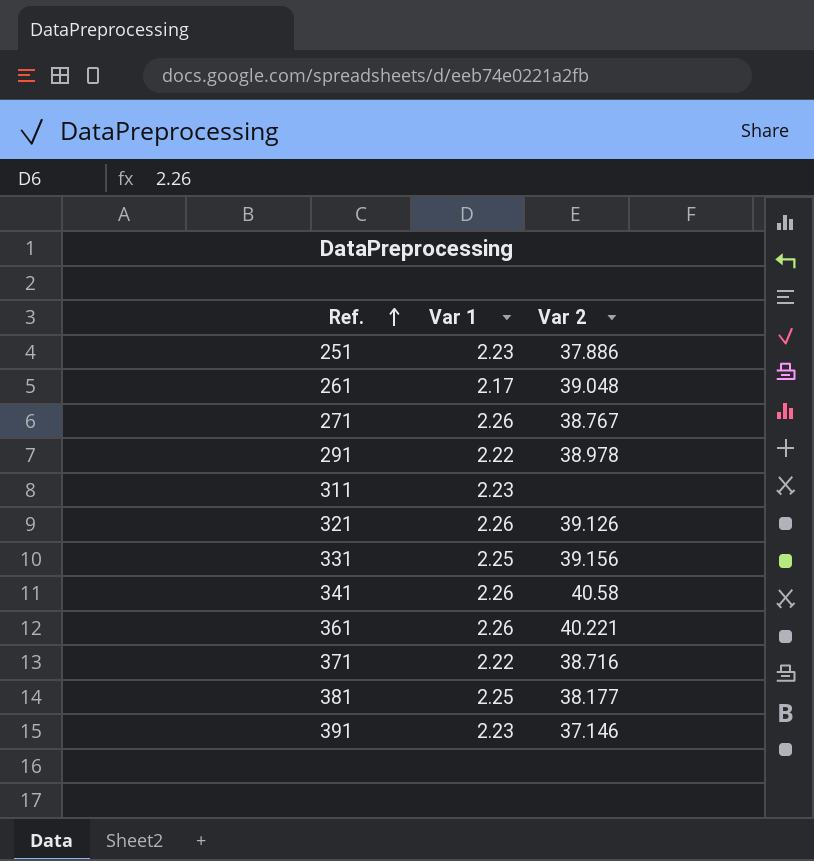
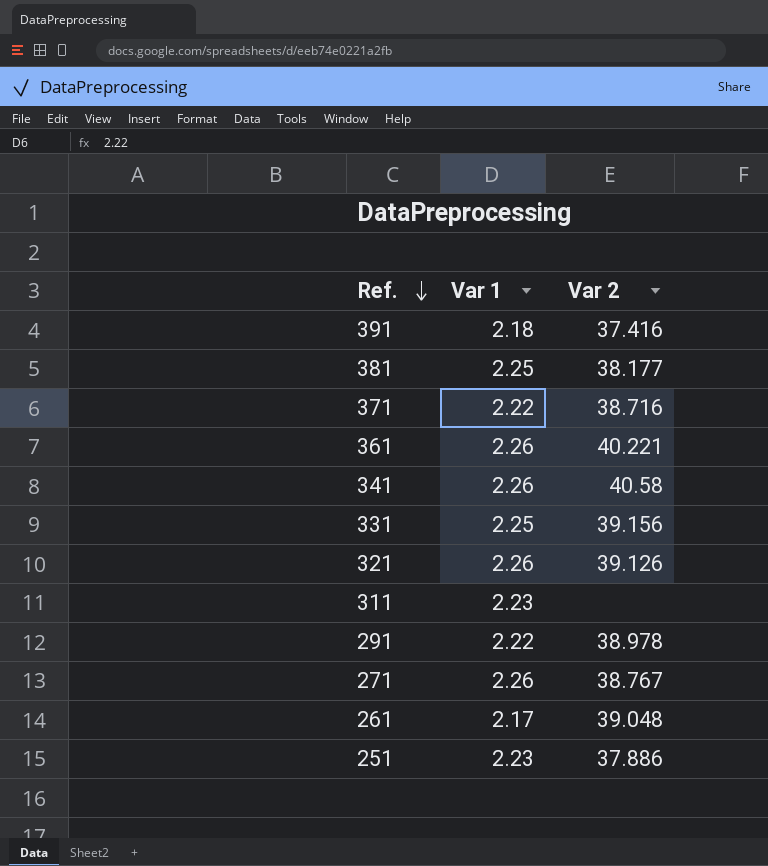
row order: Ref. ascending -> Ref. descending
391 | Var 1: 2.23 -> 2.18
391 | Var 2: 37.146 -> 37.416

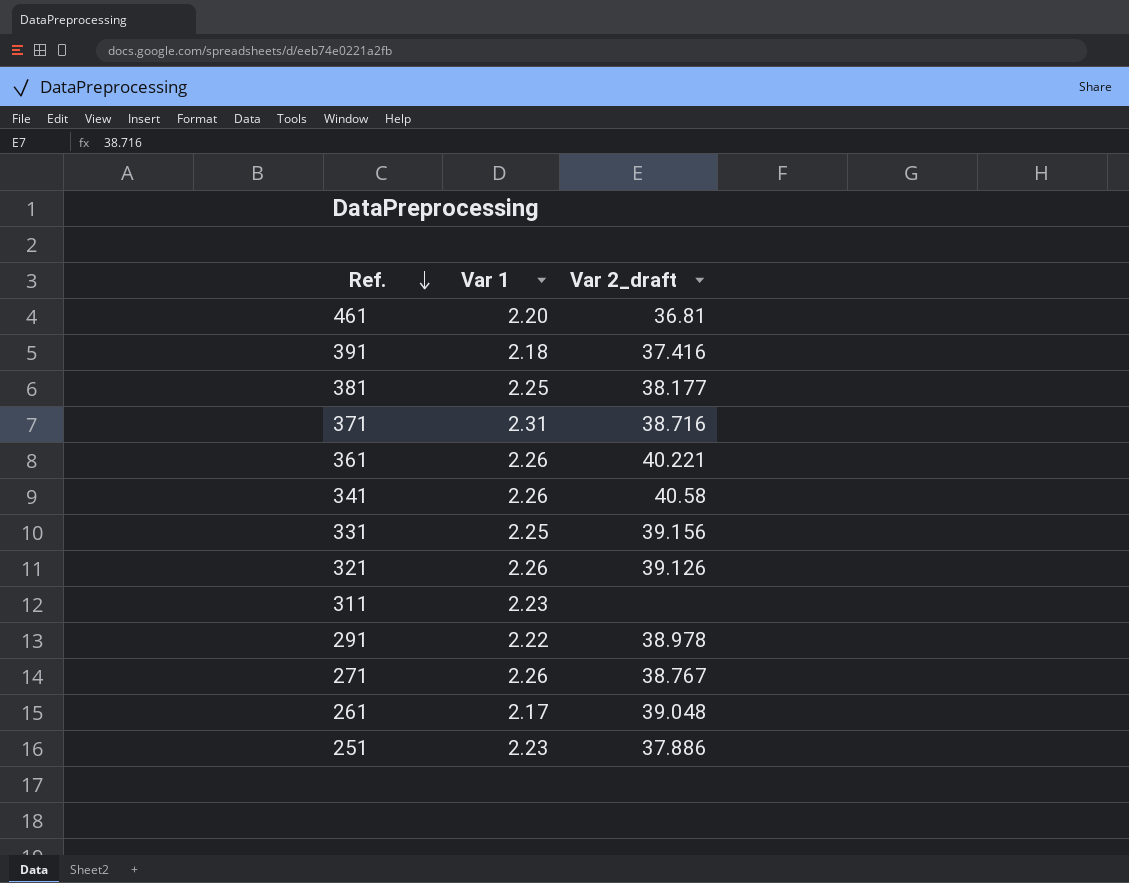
column name: Var 2 -> Var 2_draft
row 461: none -> 2.20 | 36.81
371 | Var 1: 2.22 -> 2.31

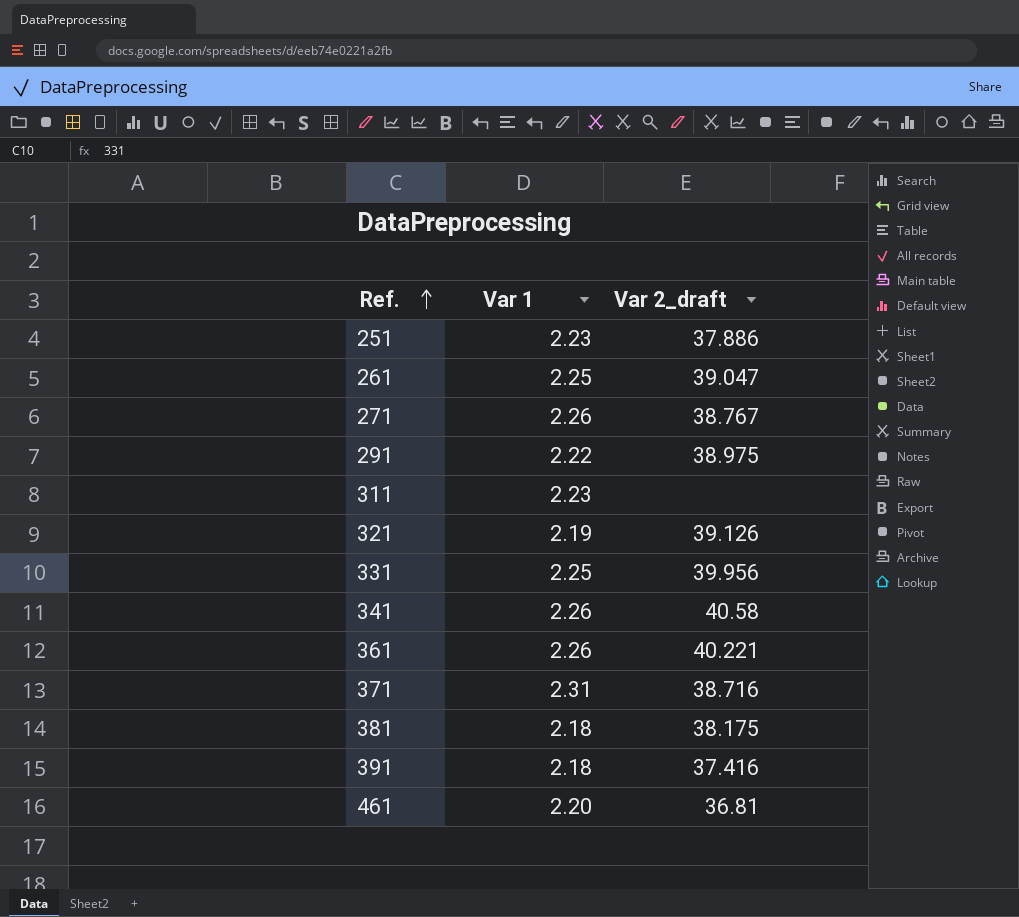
row order: Ref. descending -> Ref. ascending
261 | Var 1: 2.17 -> 2.25
261 | Var 2_draft: 39.048 -> 39.047
291 | Var 2_draft: 38.978 -> 38.975
321 | Var 1: 2.26 -> 2.19
331 | Var 2_draft: 39.156 -> 39.956
381 | Var 1: 2.25 -> 2.18
381 | Var 2_draft: 38.177 -> 38.175

